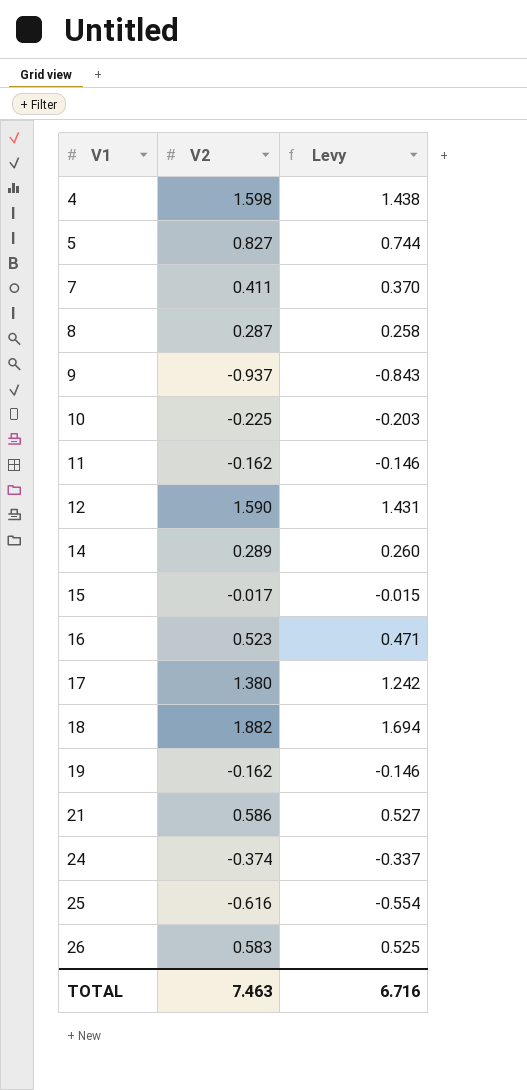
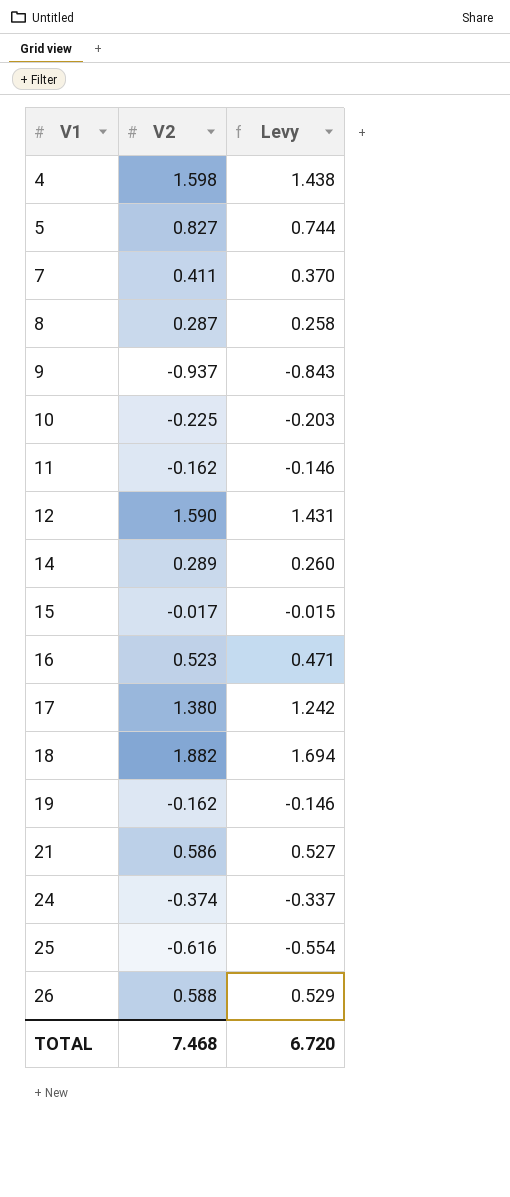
26 | V2: 0.583 -> 0.588
26 | Levy: 0.525 -> 0.529
TOTAL | V2: 7.463 -> 7.468
TOTAL | Levy: 6.716 -> 6.720

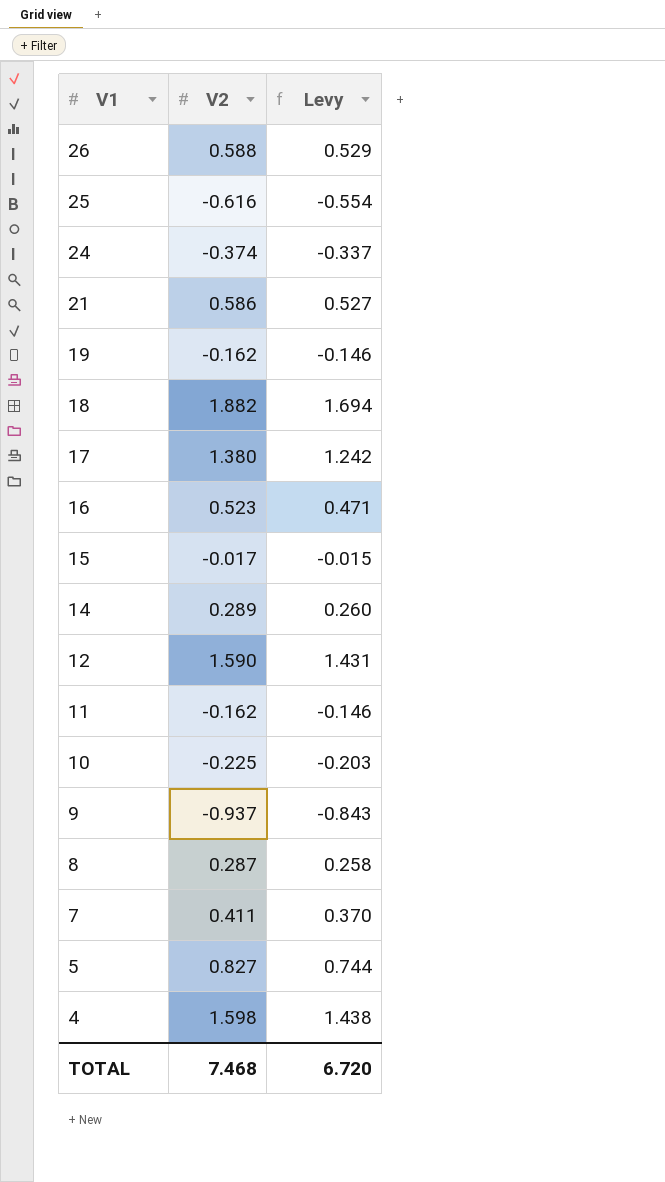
row order: V1 ascending -> V1 descending

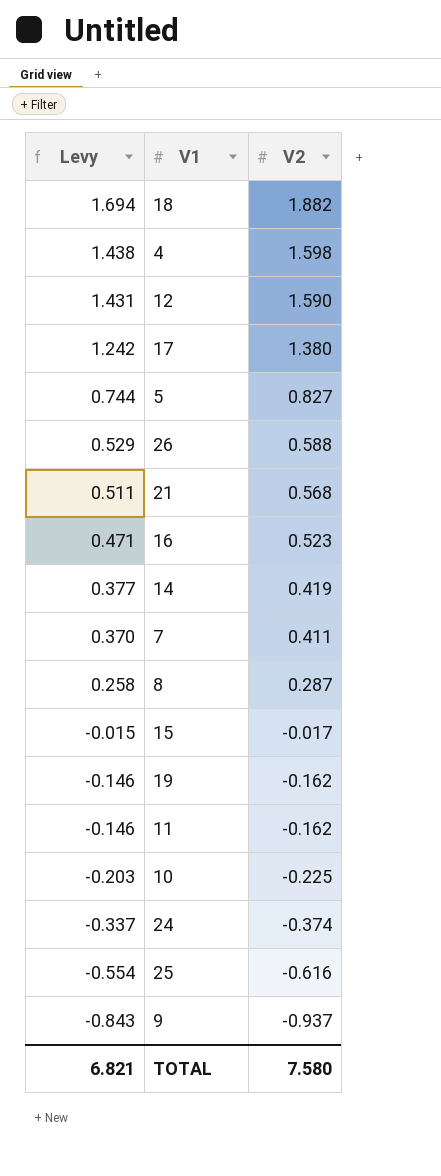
row order: V1 descending -> Levy descending
column Levy | position: 3 -> 1
21 | Levy: 0.527 -> 0.511
21 | V2: 0.586 -> 0.568
14 | Levy: 0.260 -> 0.377
14 | V2: 0.289 -> 0.419
TOTAL | Levy: 6.720 -> 6.821
TOTAL | V2: 7.468 -> 7.580

